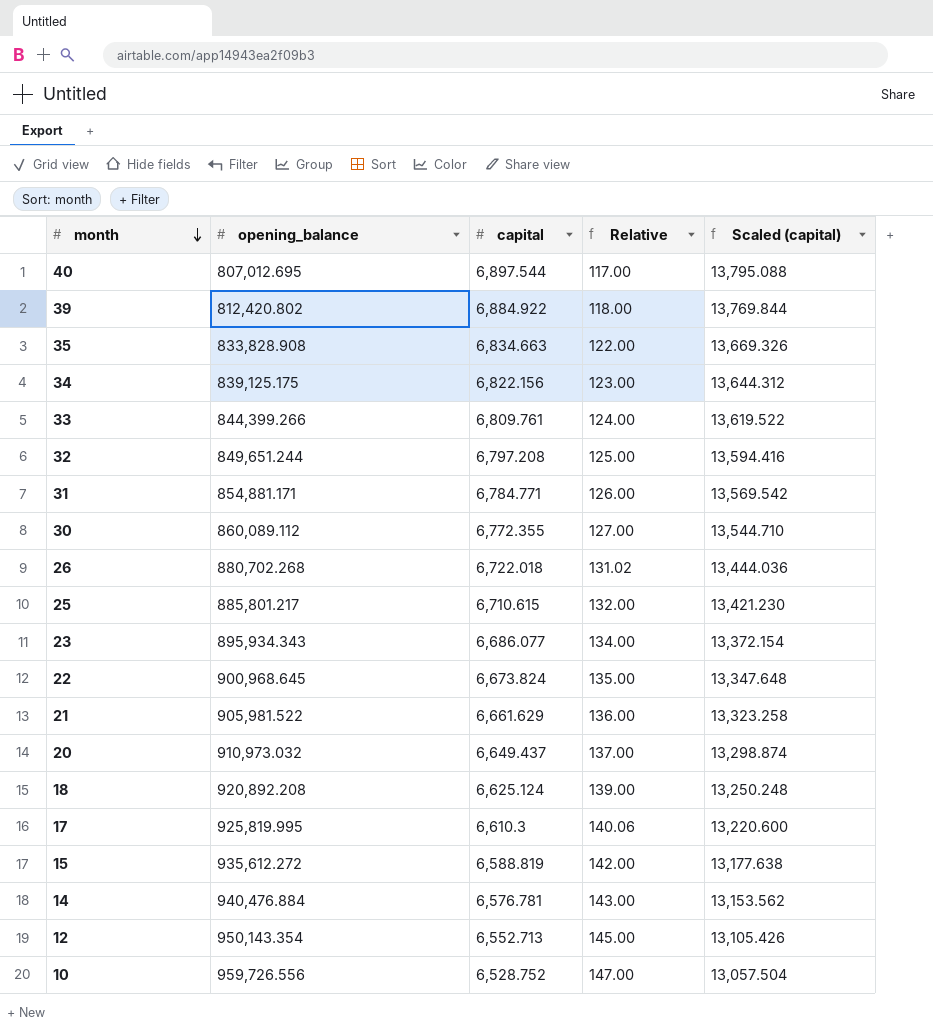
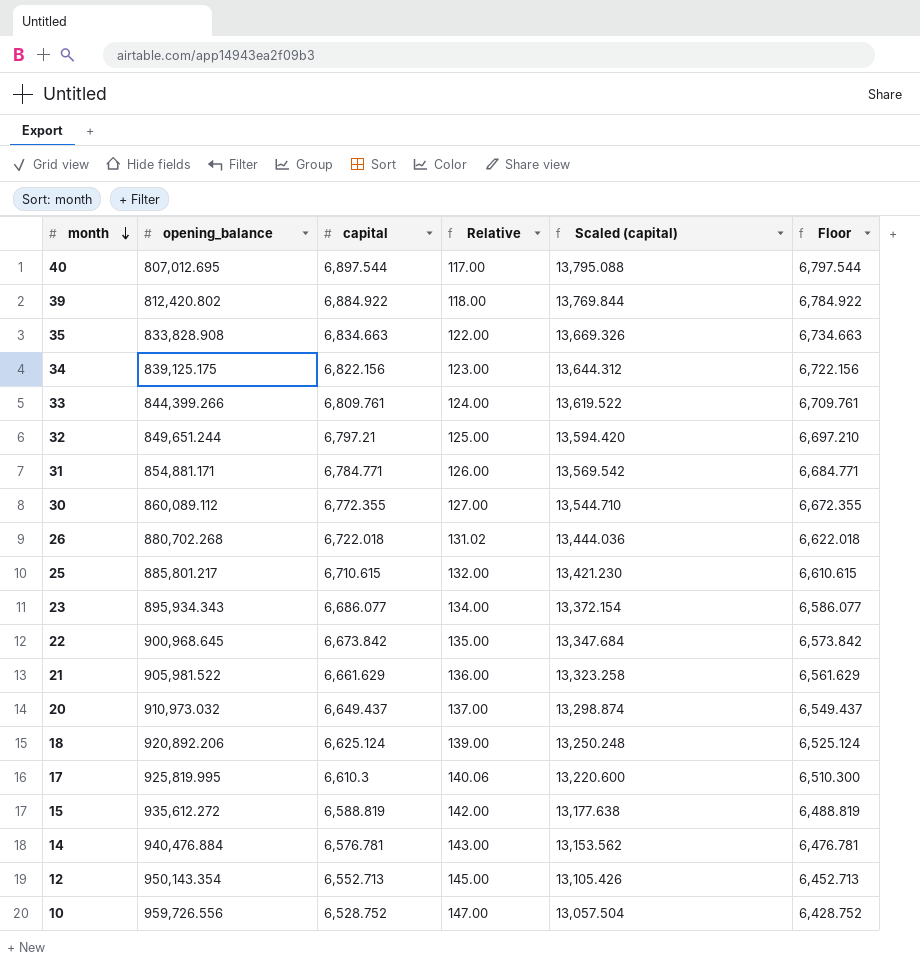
column Floor | formula: none -> [capital] - 100
32 | capital: 6,797.208 -> 6,797.21
32 | Scaled (capital): 13,594.416 -> 13,594.420
22 | capital: 6,673.824 -> 6,673.842
22 | Scaled (capital): 13,347.648 -> 13,347.684
18 | opening_balance: 920,892.208 -> 920,892.206

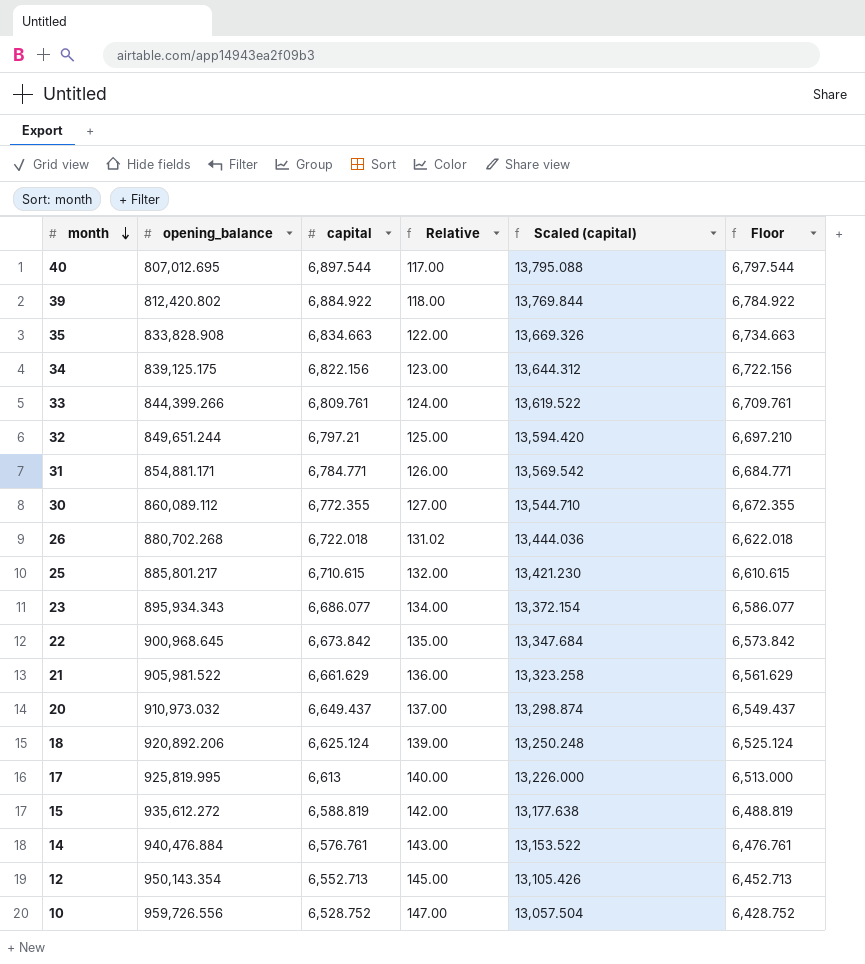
17 | capital: 6,610.3 -> 6,613
17 | Relative: 140.06 -> 140.00
17 | Scaled (capital): 13,220.600 -> 13,226.000
17 | Floor: 6,510.300 -> 6,513.000
14 | capital: 6,576.781 -> 6,576.761
14 | Scaled (capital): 13,153.562 -> 13,153.522
14 | Floor: 6,476.781 -> 6,476.761

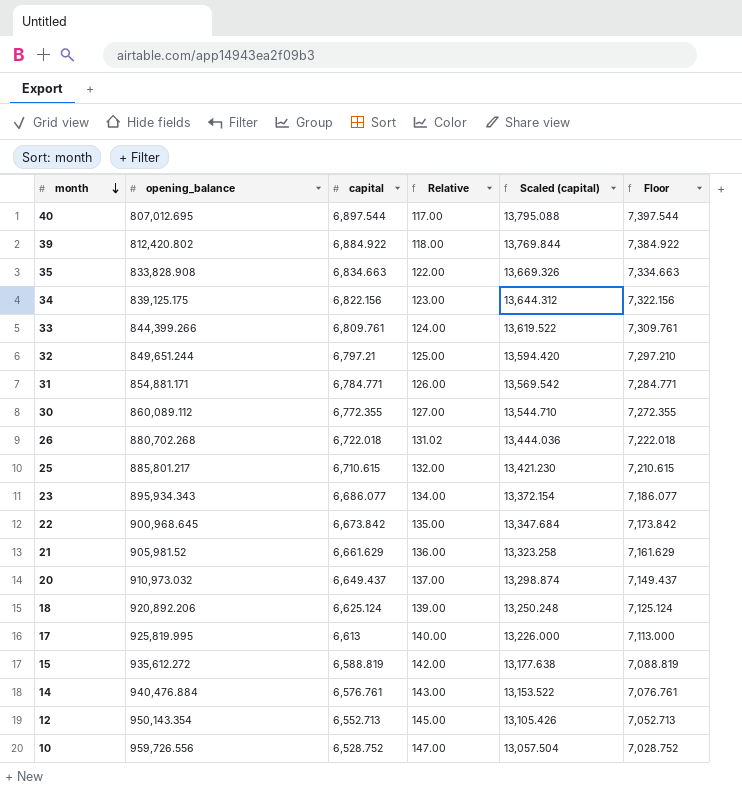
column Floor | formula: [capital] - 100 -> [capital] + 500
21 | opening_balance: 905,981.522 -> 905,981.52

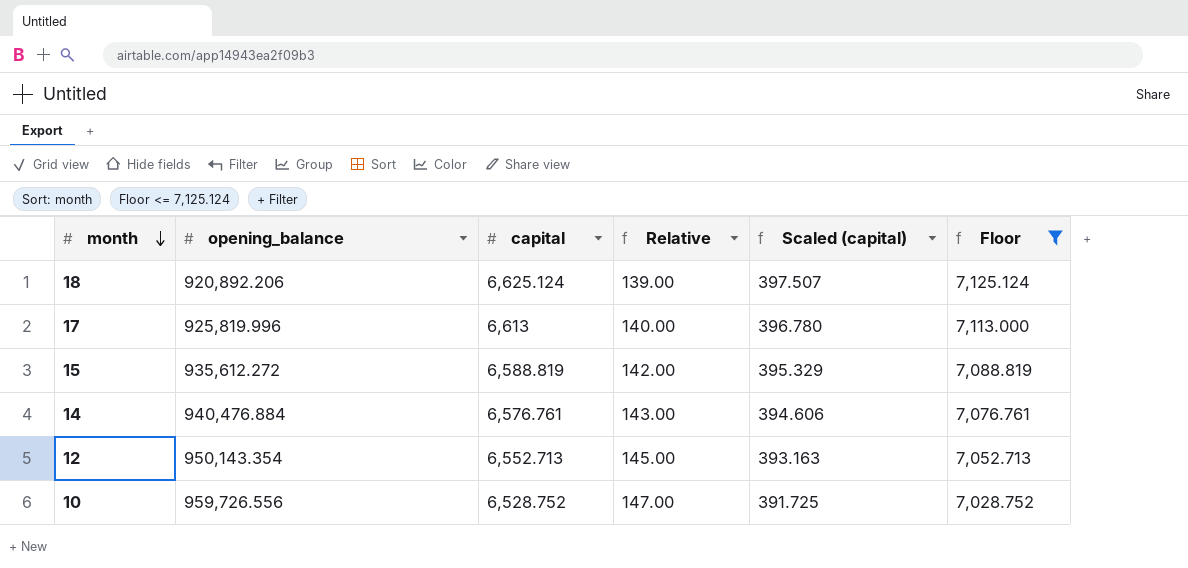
filter: none -> Floor <= 7,125.124
column Scaled (capital) | formula: [capital] * 2 -> [capital] * 0.06
17 | opening_balance: 925,819.995 -> 925,819.996

